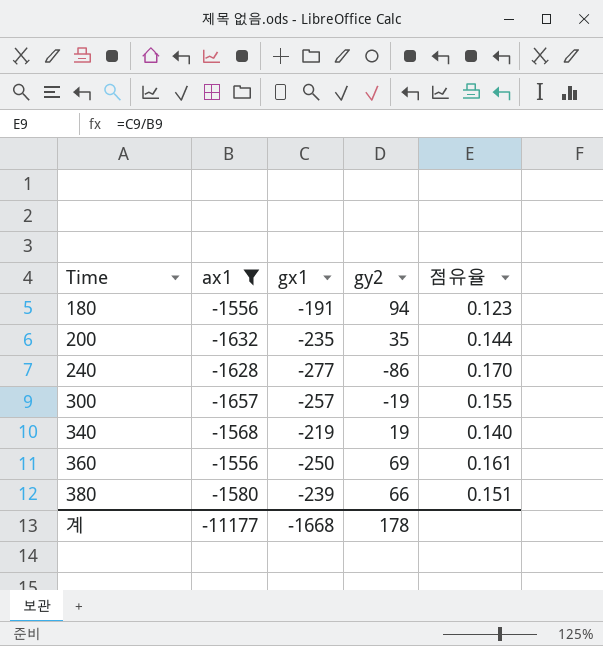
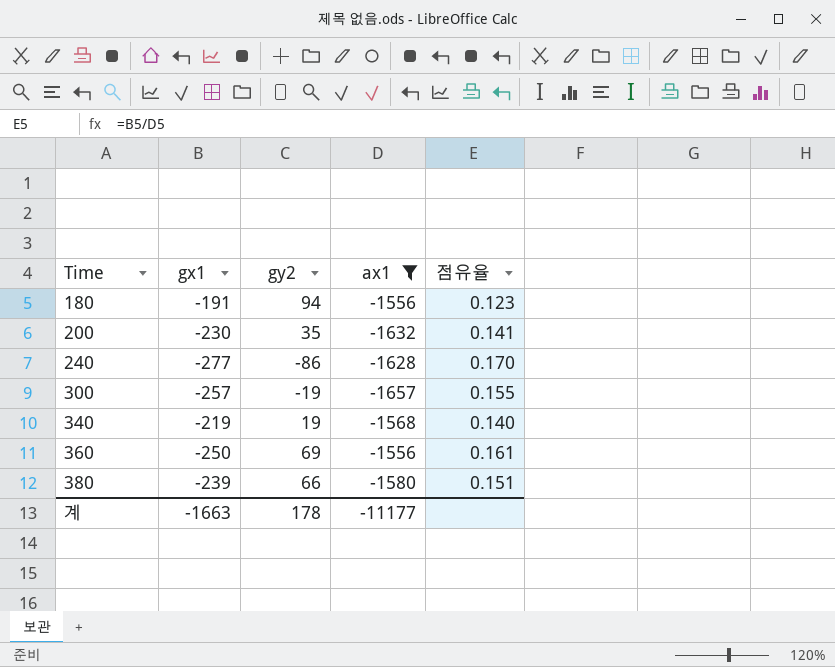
column ax1 | position: 2 -> 4
200 | gx1: -235 -> -230
200 | 점유율: 0.144 -> 0.141
계 | gx1: -1668 -> -1663

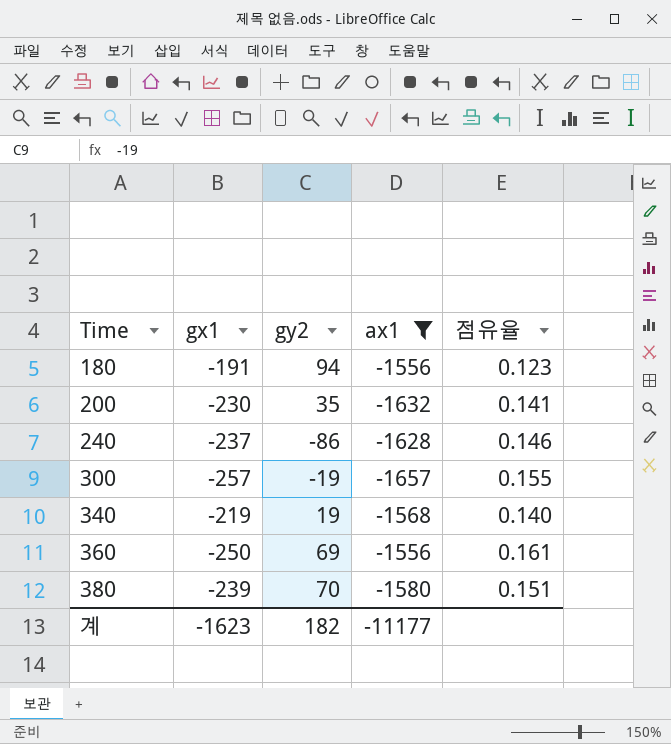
240 | gx1: -277 -> -237
240 | 점유율: 0.170 -> 0.146
380 | gy2: 66 -> 70
계 | gx1: -1663 -> -1623
계 | gy2: 178 -> 182

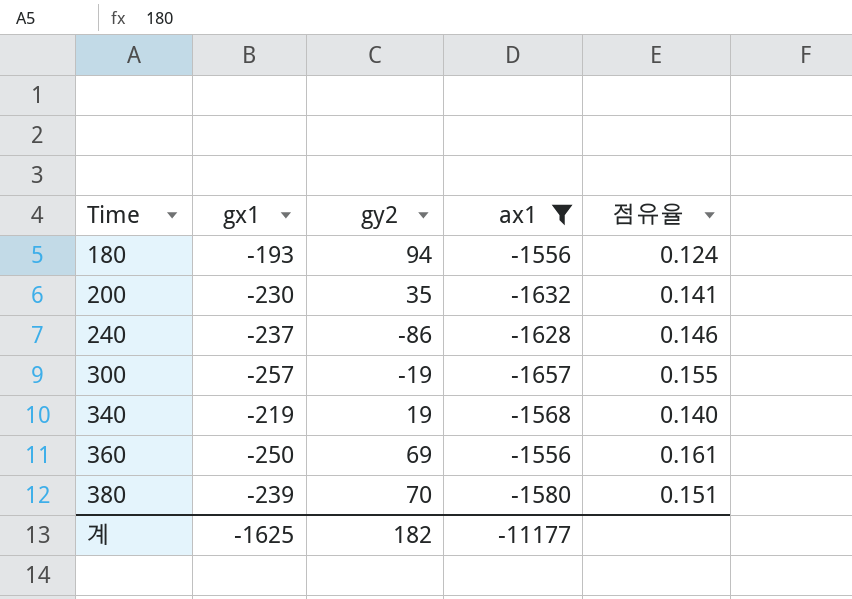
180 | gx1: -191 -> -193
180 | 점유율: 0.123 -> 0.124
계 | gx1: -1623 -> -1625

